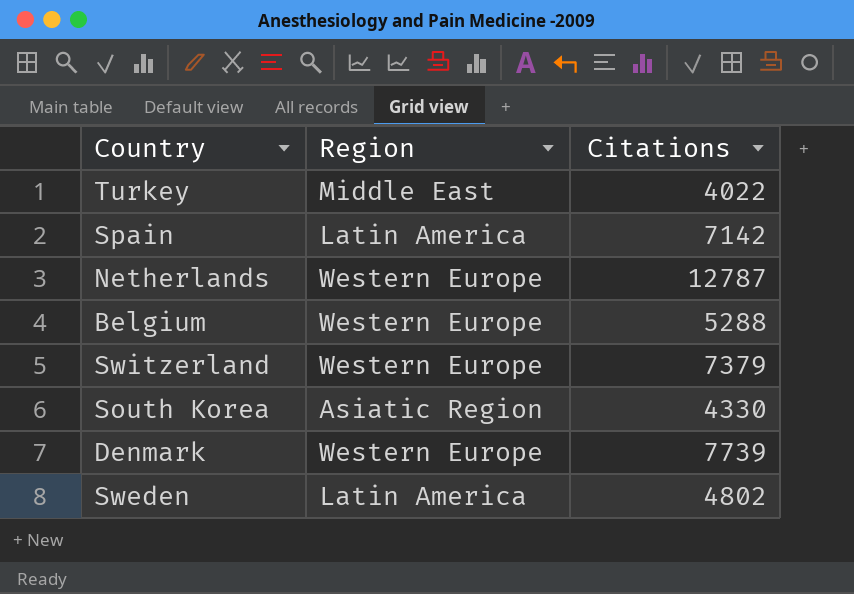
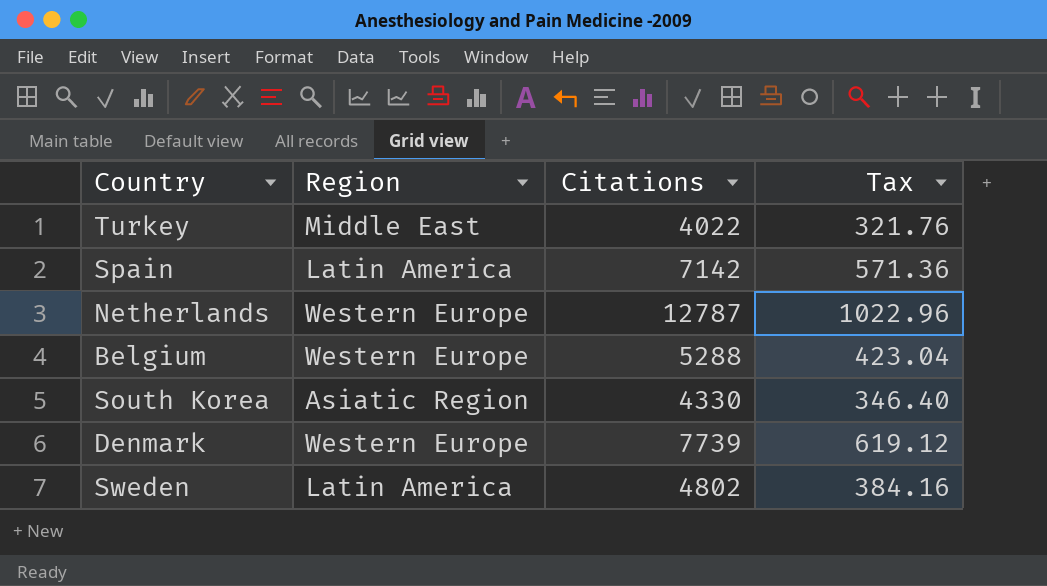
column Tax | formula: none -> [Citations] * 0.08
row Switzerland: Western Europe | 7379 -> none

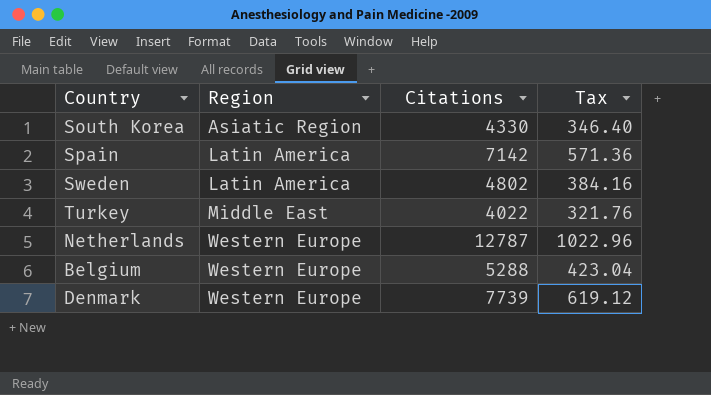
row order: none -> Region ascending

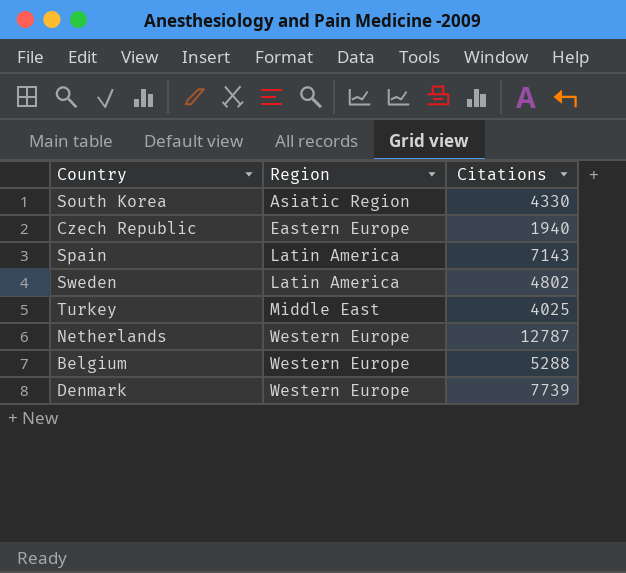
column Tax | formula: [Citations] * 0.08 -> none
row Czech Republic: none -> Eastern Europe | 1940
Spain | Citations: 7142 -> 7143
Turkey | Citations: 4022 -> 4025

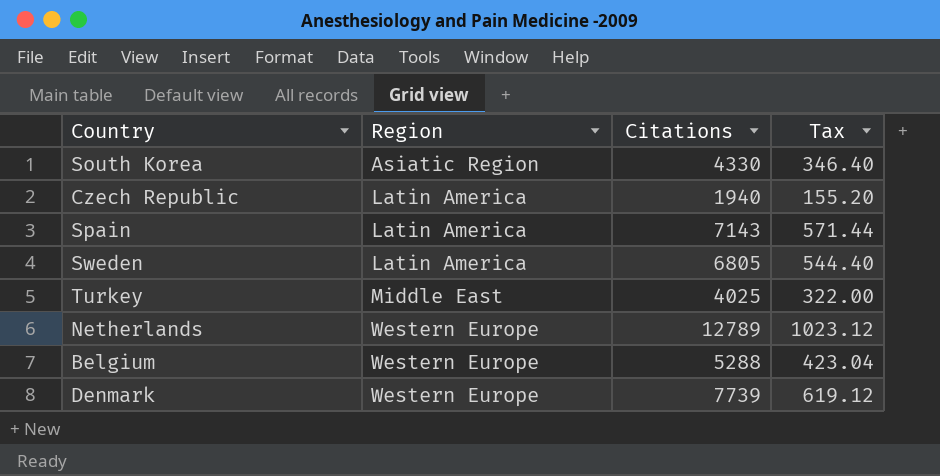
column Tax | formula: none -> [Citations] * 0.08
Czech Republic | Region: Eastern Europe -> Latin America
Sweden | Citations: 4802 -> 6805
Netherlands | Citations: 12787 -> 12789

